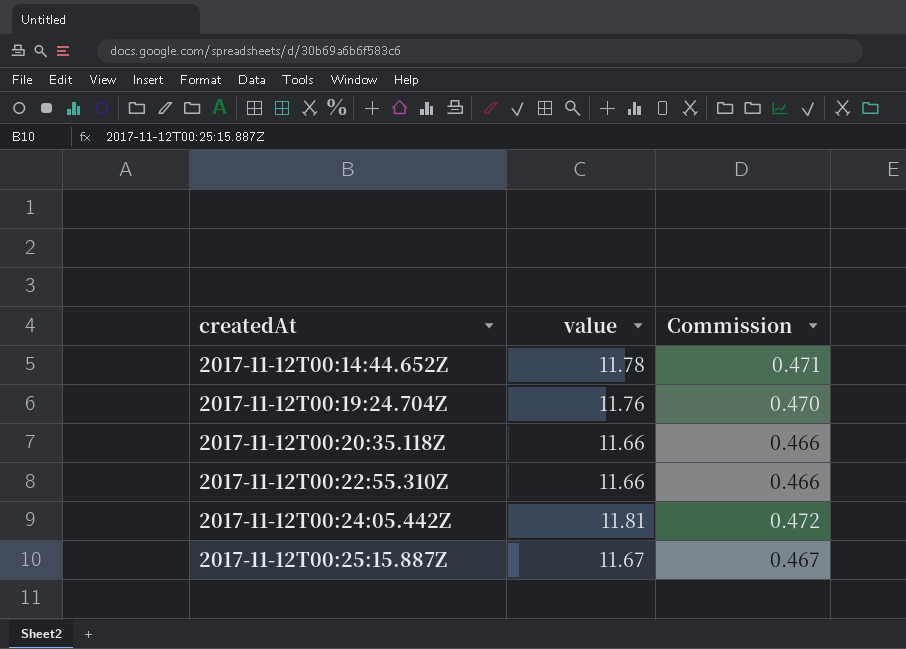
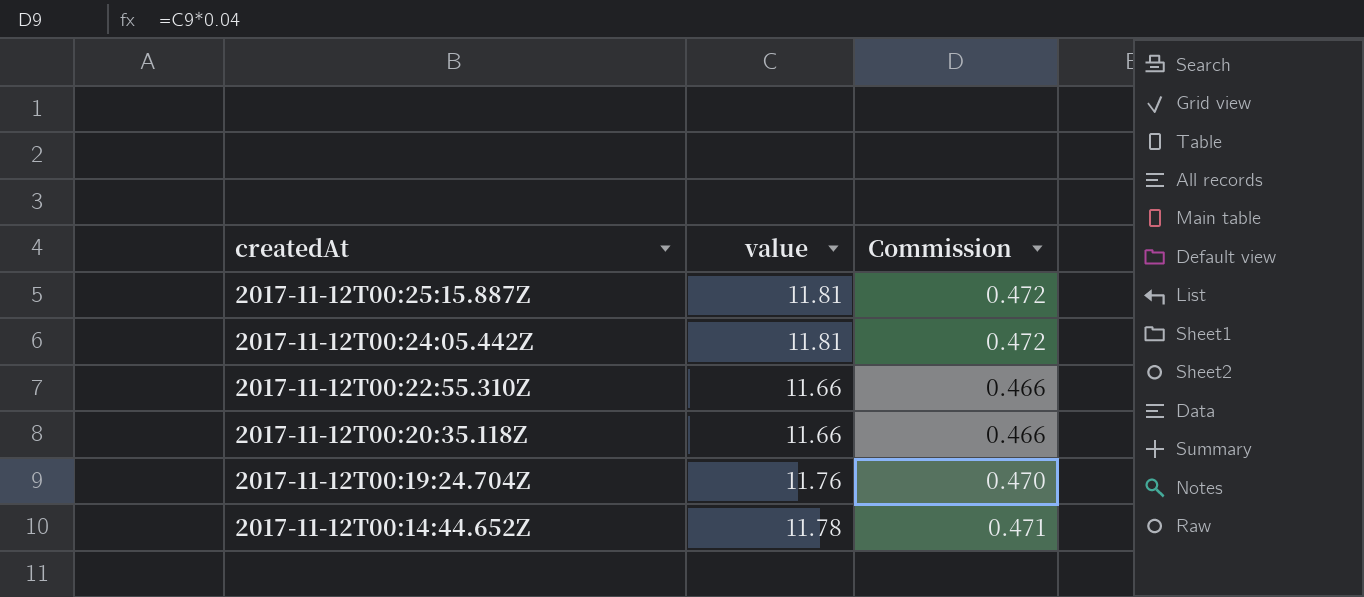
row order: createdAt ascending -> createdAt descending
2017-11-12T00:25:15.887Z | value: 11.67 -> 11.81
2017-11-12T00:25:15.887Z | Commission: 0.467 -> 0.472

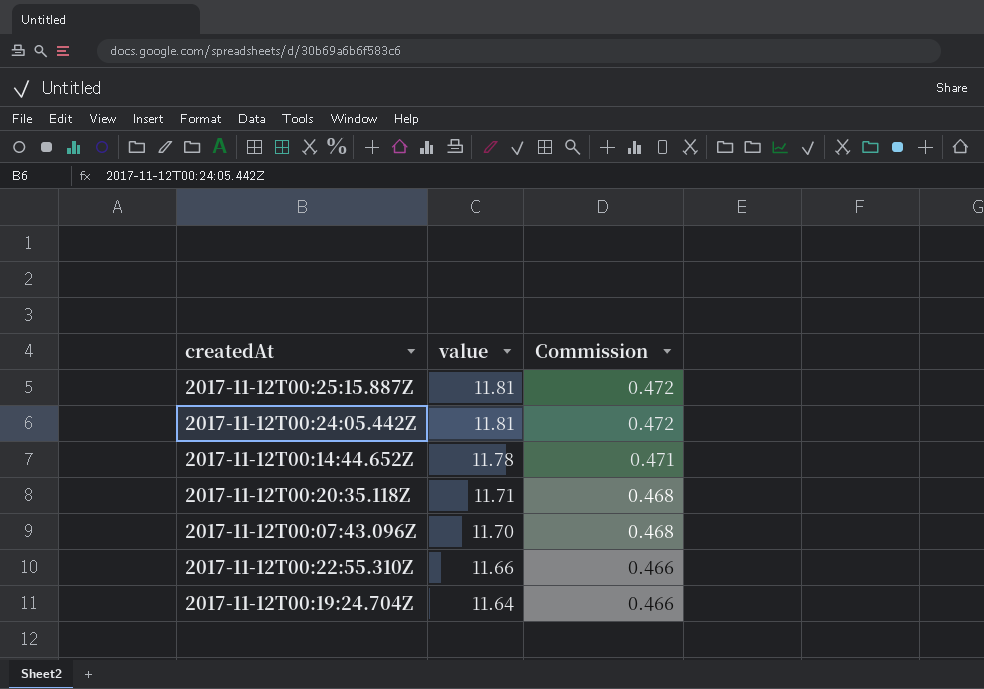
row order: createdAt descending -> value descending
2017-11-12T00:20:35.118Z | value: 11.66 -> 11.71
2017-11-12T00:20:35.118Z | Commission: 0.466 -> 0.468
row 2017-11-12T00:07:43.096Z: none -> 11.70 | 0.468
2017-11-12T00:19:24.704Z | value: 11.76 -> 11.64
2017-11-12T00:19:24.704Z | Commission: 0.470 -> 0.466

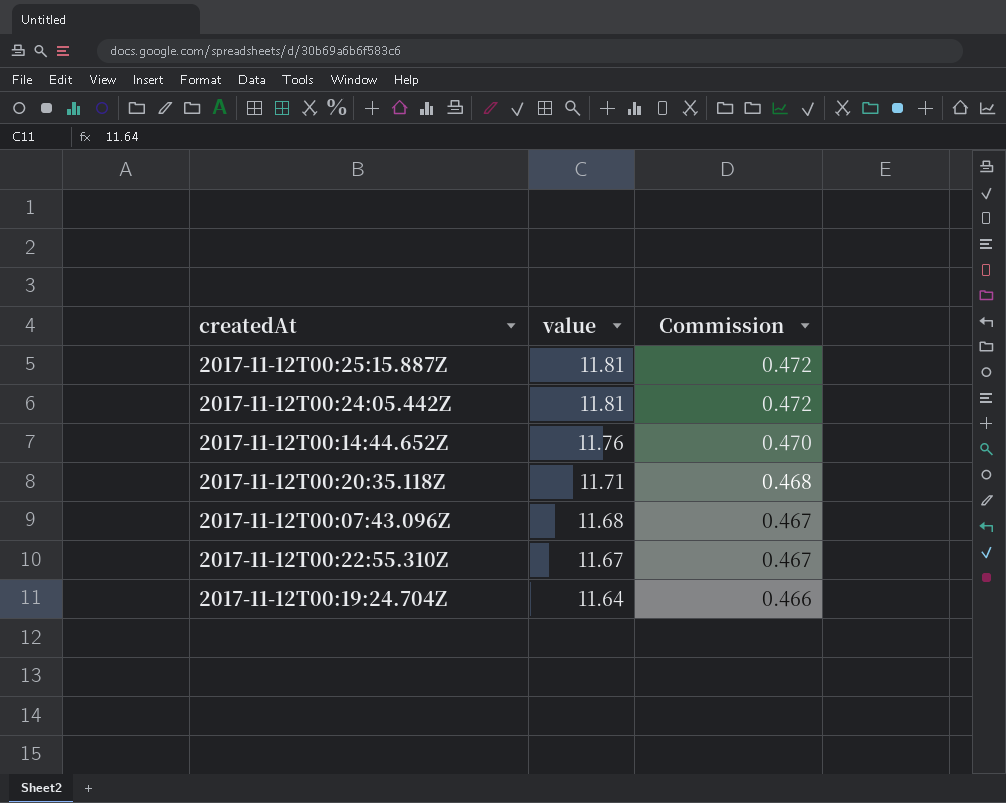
2017-11-12T00:14:44.652Z | value: 11.78 -> 11.76
2017-11-12T00:14:44.652Z | Commission: 0.471 -> 0.470
2017-11-12T00:07:43.096Z | value: 11.70 -> 11.68
2017-11-12T00:07:43.096Z | Commission: 0.468 -> 0.467
2017-11-12T00:22:55.310Z | value: 11.66 -> 11.67
2017-11-12T00:22:55.310Z | Commission: 0.466 -> 0.467

